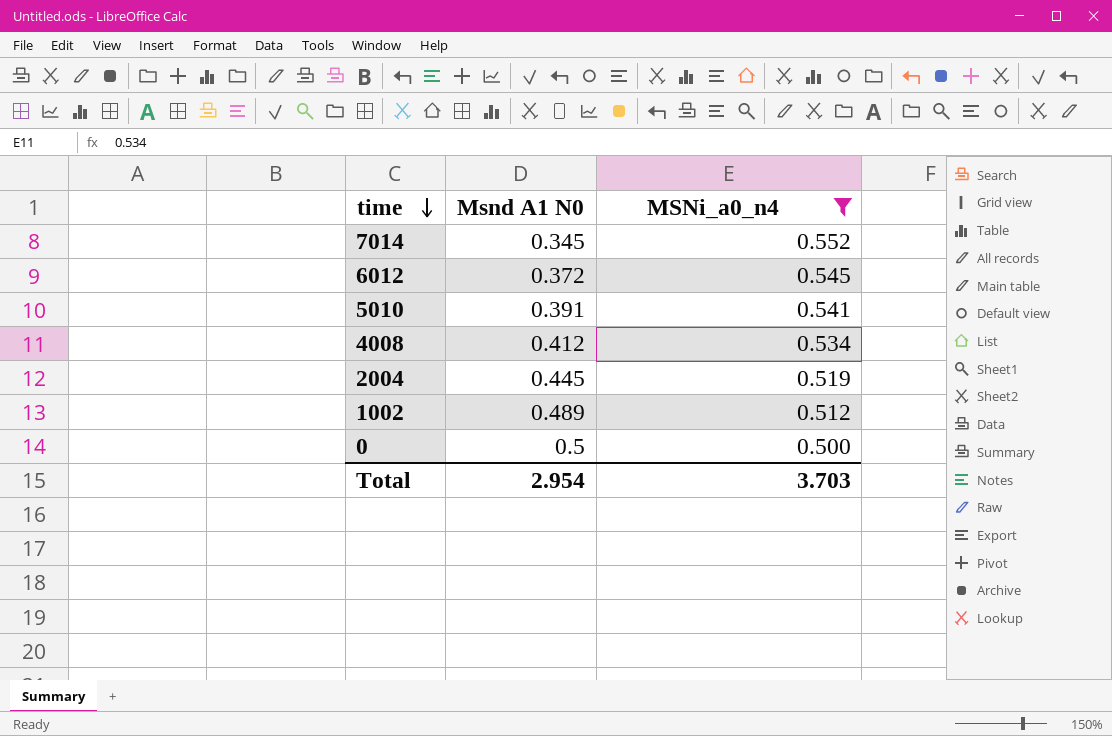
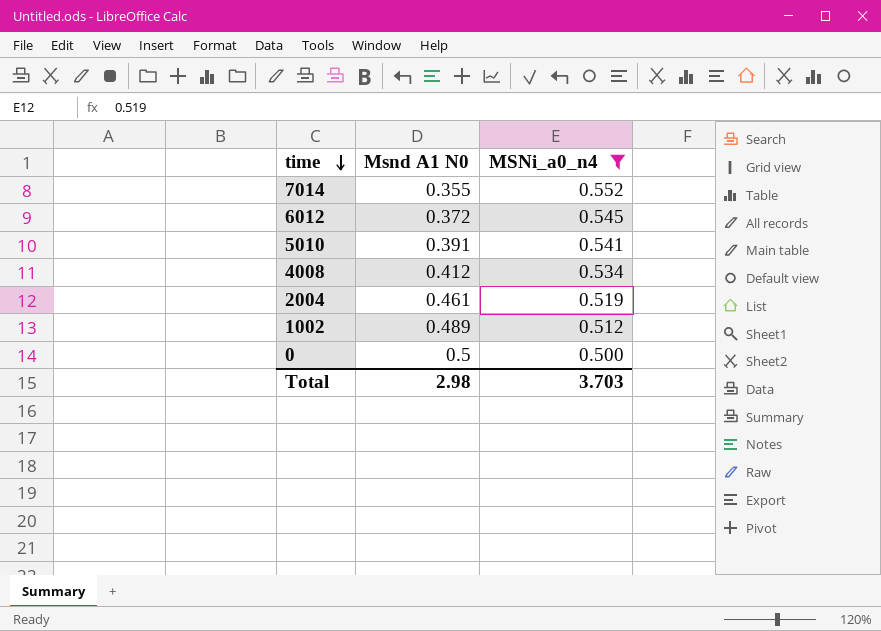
7014 | Msnd A1 N0: 0.345 -> 0.355
2004 | Msnd A1 N0: 0.445 -> 0.461
Total | Msnd A1 N0: 2.954 -> 2.98

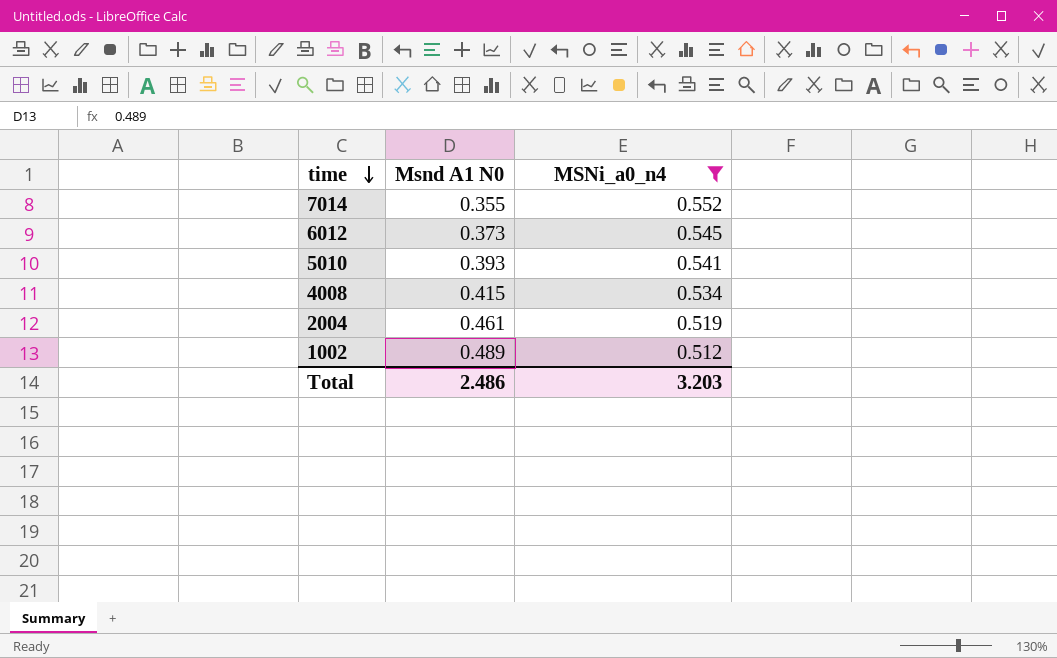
row 0: 0.5 | 0.500 -> none
6012 | Msnd A1 N0: 0.372 -> 0.373
5010 | Msnd A1 N0: 0.391 -> 0.393
4008 | Msnd A1 N0: 0.412 -> 0.415
Total | Msnd A1 N0: 2.98 -> 2.486
Total | MSNi_a0_n4: 3.703 -> 3.203

